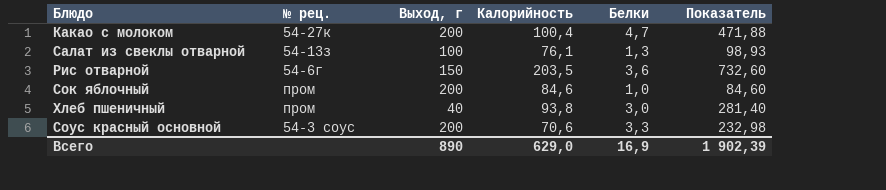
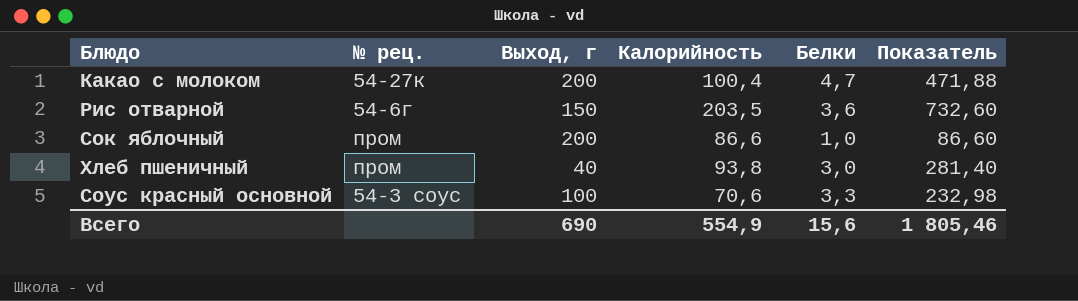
row Салат из свеклы отварной: 54-13з | 100 | 76,1 | 1,3 | 98,93 -> none
Сок яблочный | Калорийность: 84,6 -> 86,6
Сок яблочный | Показатель: 84,60 -> 86,60
Соус красный основной | Выход, г: 200 -> 100
Всего | Выход, г: 890 -> 690
Всего | Калорийность: 629,0 -> 554,9
Всего | Белки: 16,9 -> 15,6
Всего | Показатель: 1 902,39 -> 1 805,46

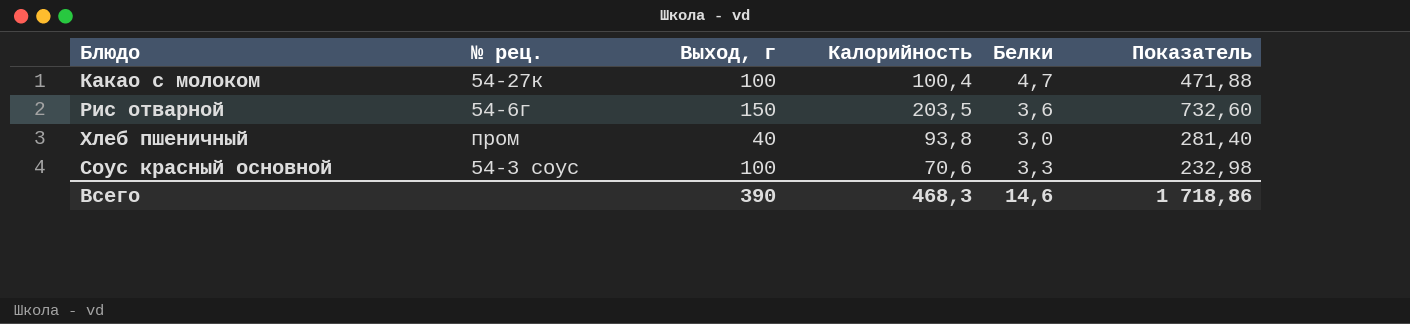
row Сок яблочный: пром | 200 | 86,6 | 1,0 | 86,60 -> none
Какао с молоком | Выход, г: 200 -> 100
Всего | Выход, г: 690 -> 390
Всего | Калорийность: 554,9 -> 468,3
Всего | Белки: 15,6 -> 14,6
Всего | Показатель: 1 805,46 -> 1 718,86

